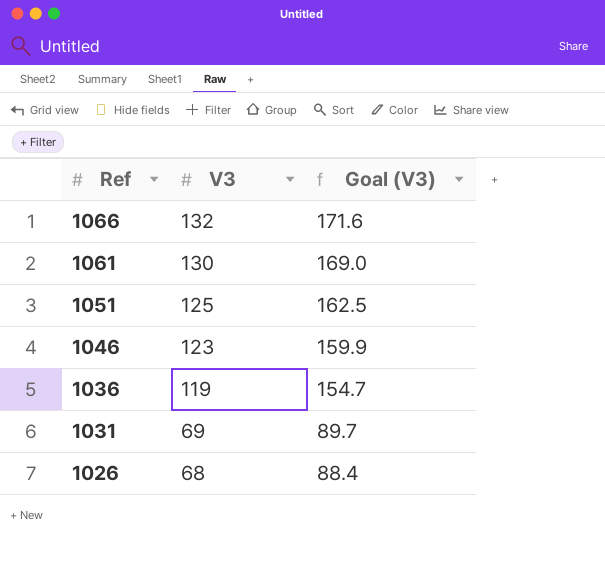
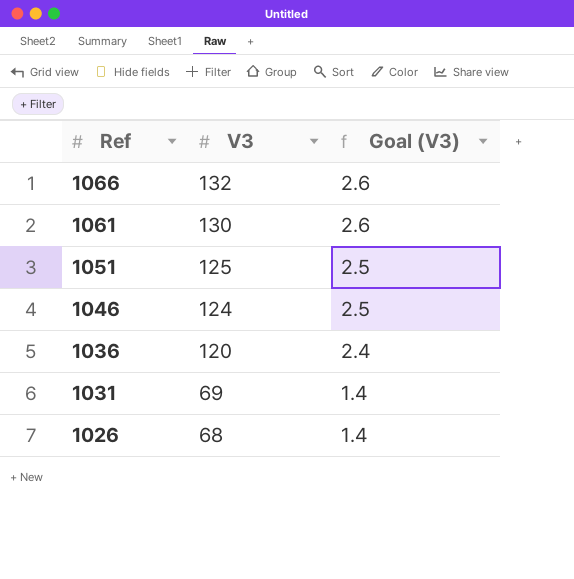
column Goal (V3) | formula: [V3] * 1.3 -> [V3] * 0.02
1046 | V3: 123 -> 124
1036 | V3: 119 -> 120

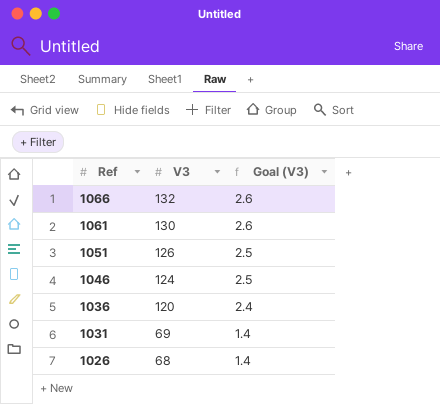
1051 | V3: 125 -> 126

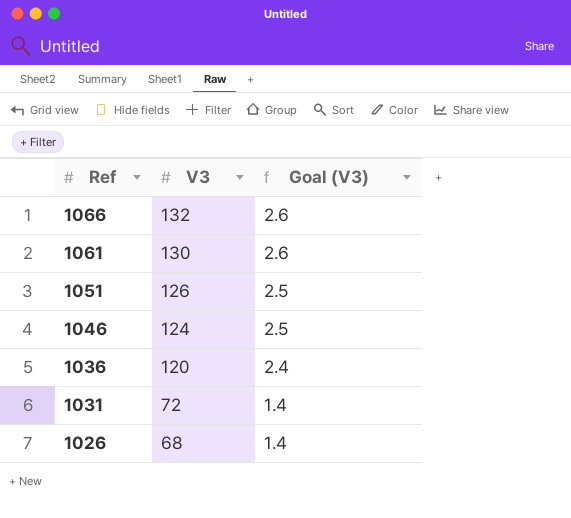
1031 | V3: 69 -> 72

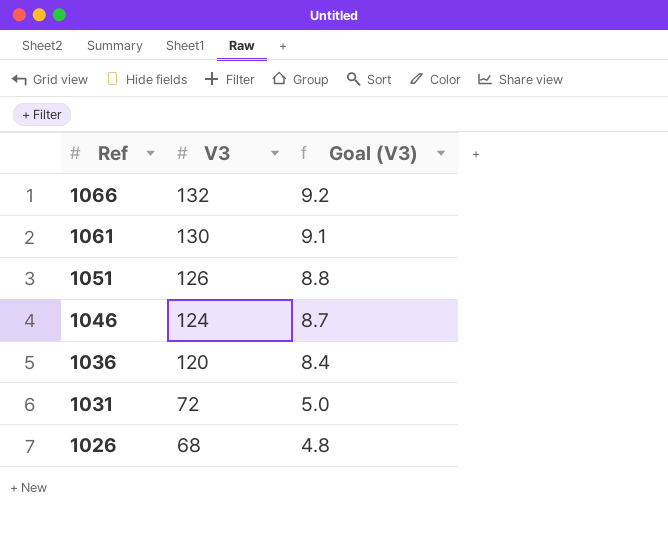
column Goal (V3) | formula: [V3] * 0.02 -> [V3] * 0.07

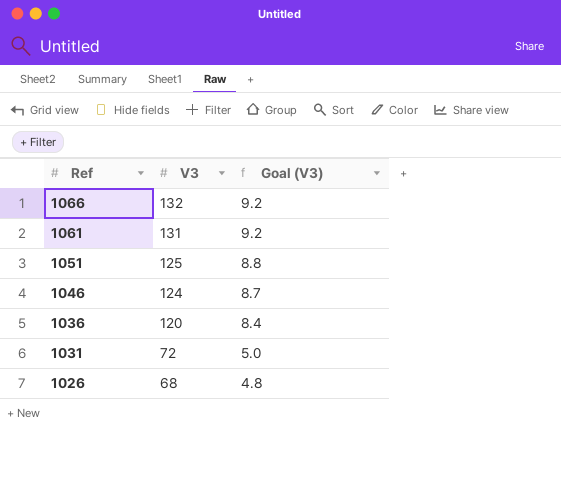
1061 | V3: 130 -> 131
1061 | Goal (V3): 9.1 -> 9.2
1051 | V3: 126 -> 125

